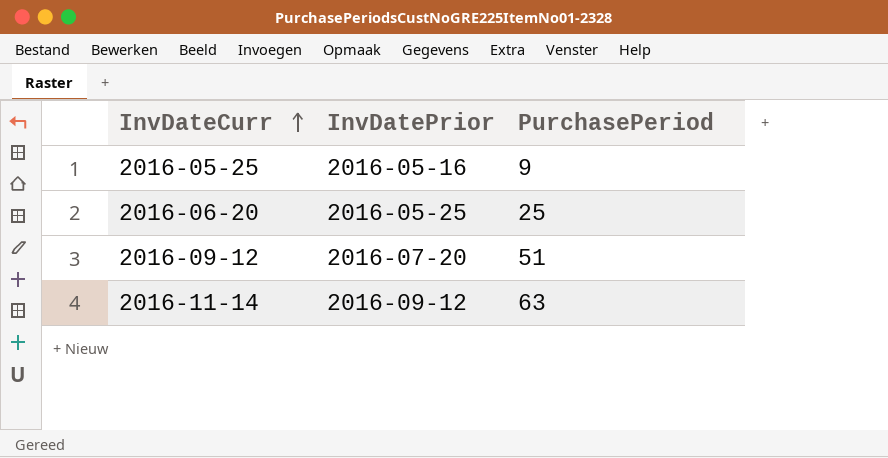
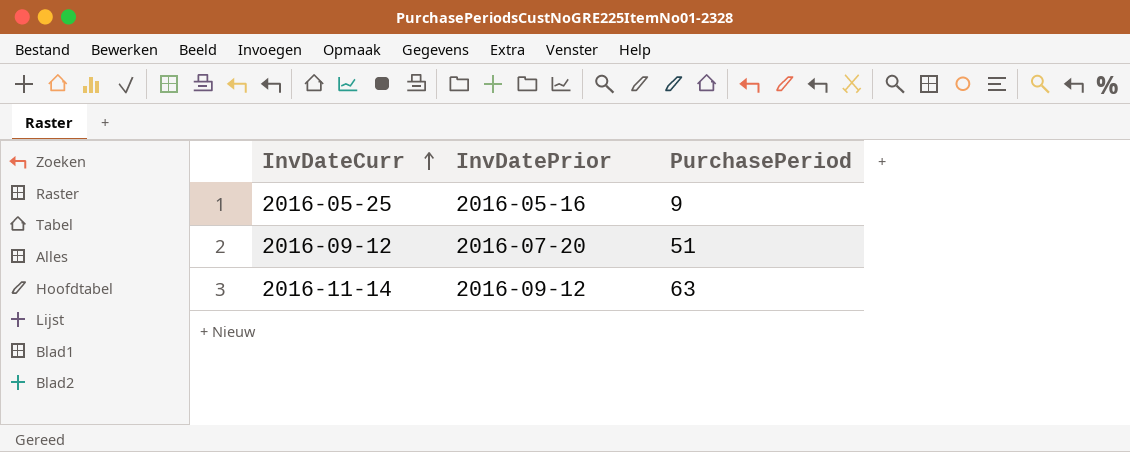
row 2016-06-20: 2016-05-25 | 25 -> none

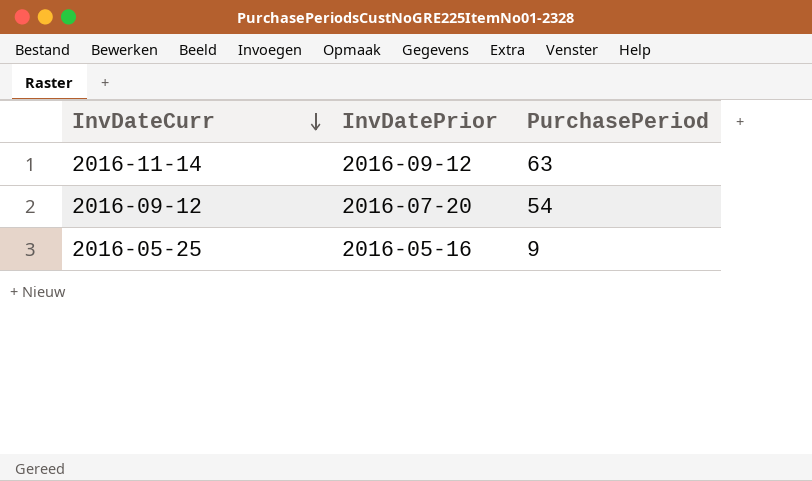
row order: InvDateCurr ascending -> InvDateCurr descending
2016-09-12 | PurchasePeriod: 51 -> 54

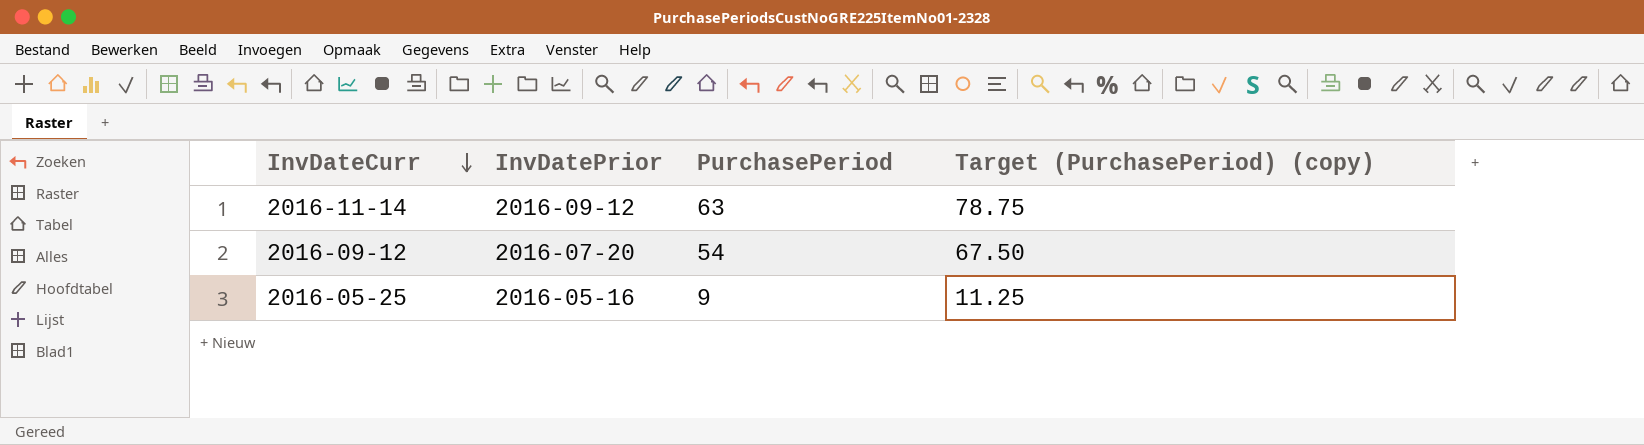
column Target (PurchasePeriod) (copy) | formula: none -> [PurchasePeriod] * 1.25

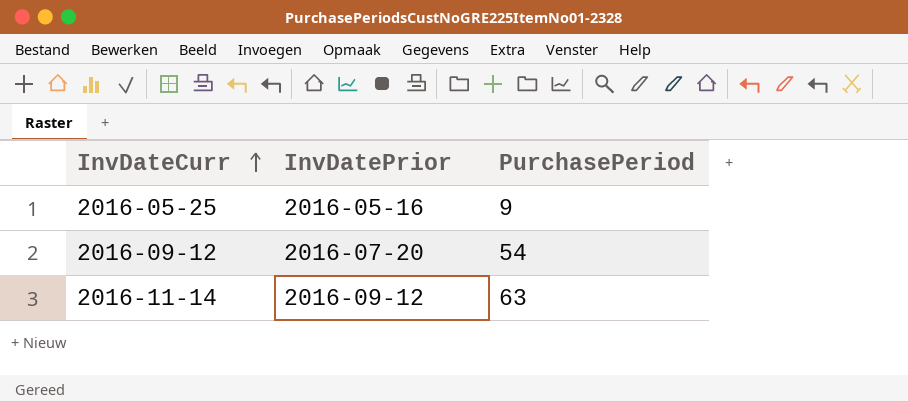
row order: InvDateCurr descending -> InvDateCurr ascending
column Target (PurchasePeriod) (copy) | formula: [PurchasePeriod] * 1.25 -> none

